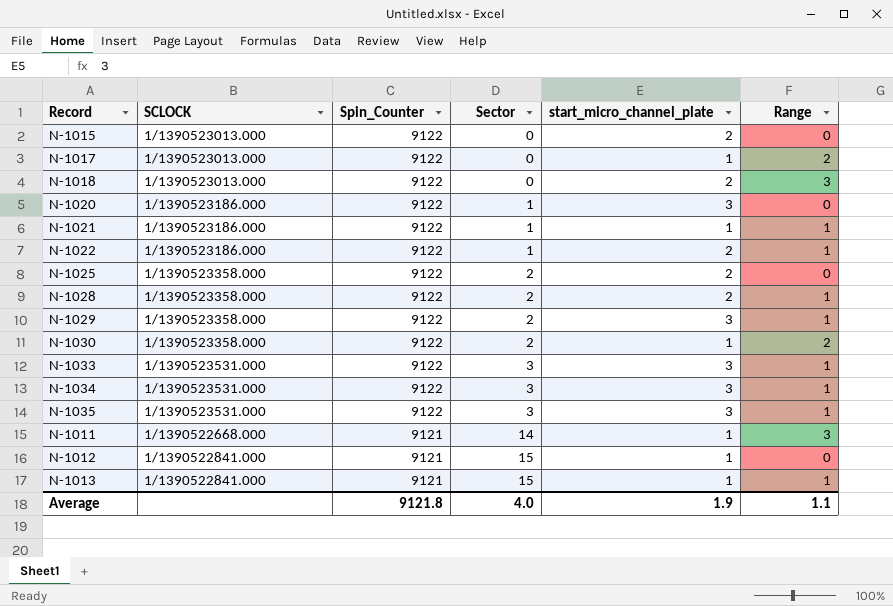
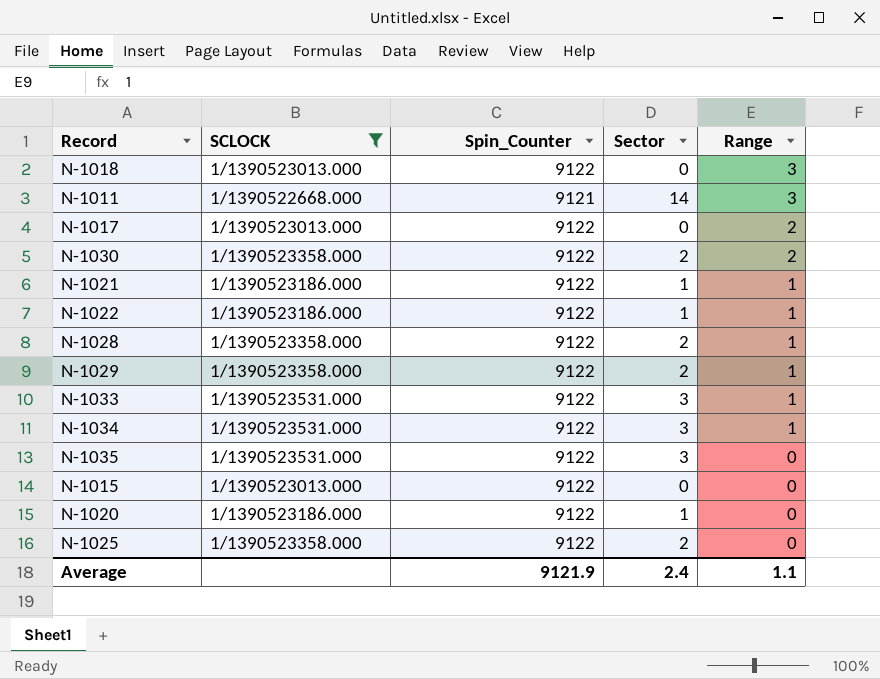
filter: none -> SCLOCK != 1/1390522841.000
row order: Spin_Counter descending -> Range descending
column start_micro_channel_plate | position: 5 -> none
N-1035 | Range: 1 -> 0
Average | Spin_Counter: 9121.8 -> 9121.9
Average | Sector: 4.0 -> 2.4

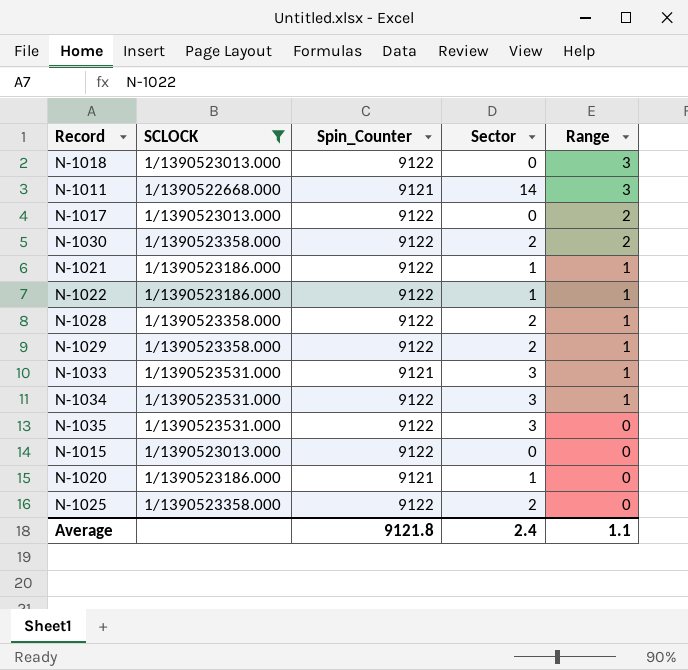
N-1033 | Spin_Counter: 9122 -> 9121
N-1020 | Spin_Counter: 9122 -> 9121
Average | Spin_Counter: 9121.9 -> 9121.8

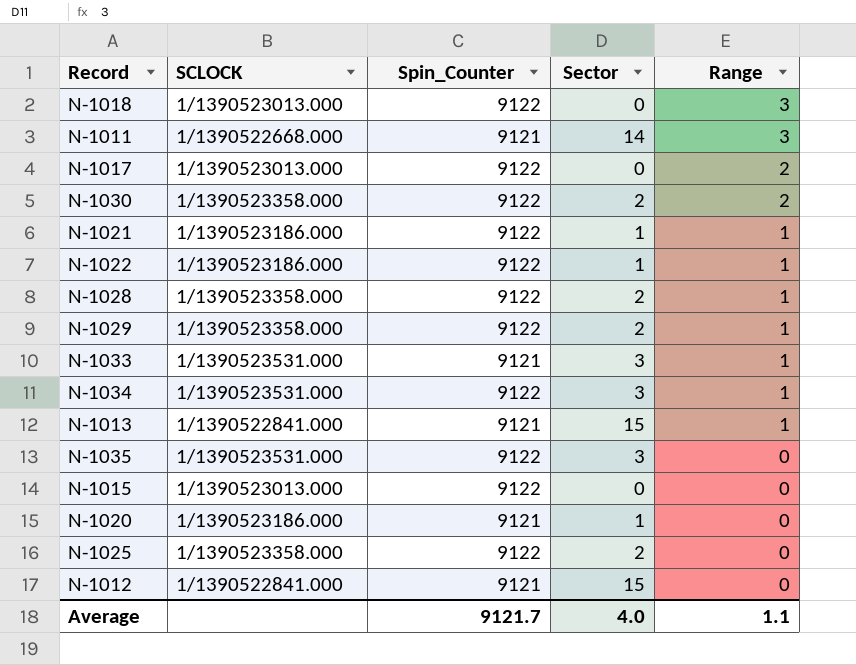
filter: SCLOCK != 1/1390522841.000 -> none
Average | Spin_Counter: 9121.8 -> 9121.7
Average | Sector: 2.4 -> 4.0

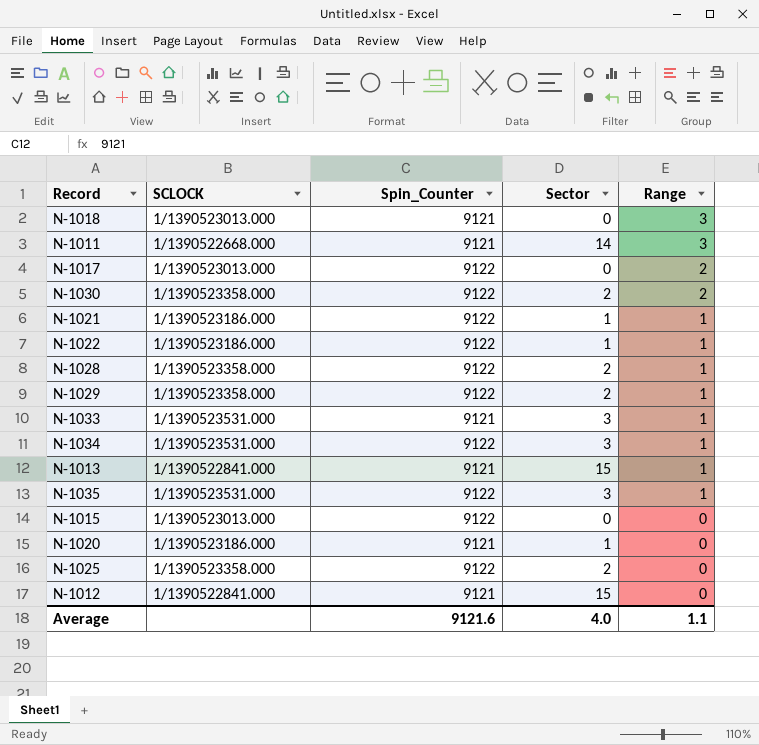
N-1018 | Spin_Counter: 9122 -> 9121
N-1035 | Range: 0 -> 1
Average | Spin_Counter: 9121.7 -> 9121.6

